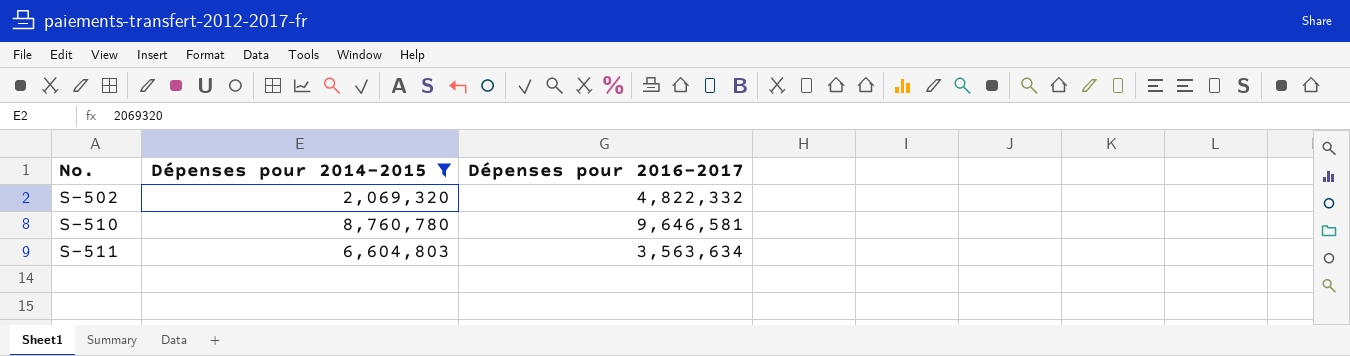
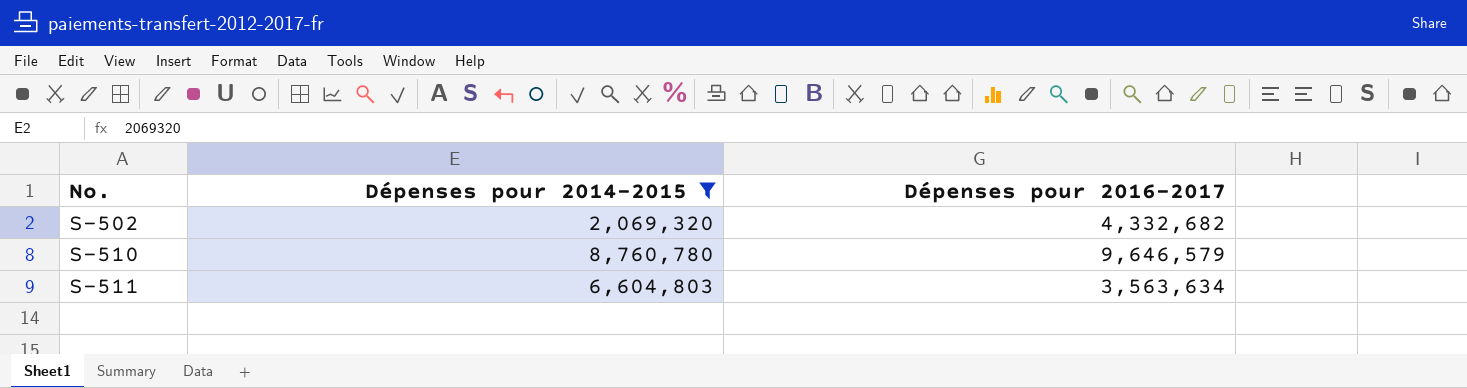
S-502 | Dépenses pour 2016-2017: 4,822,332 -> 4,332,682
S-510 | Dépenses pour 2016-2017: 9,646,581 -> 9,646,579

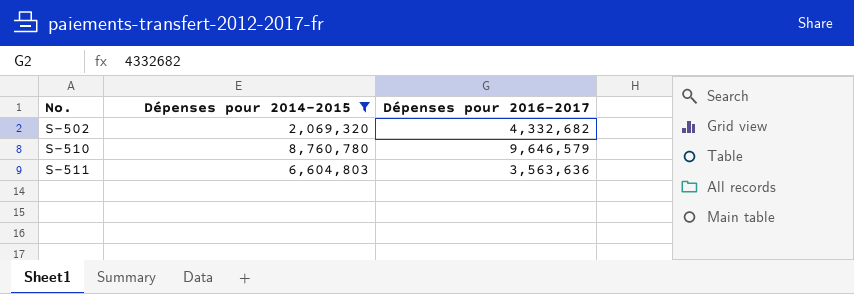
S-511 | Dépenses pour 2016-2017: 3,563,634 -> 3,563,636

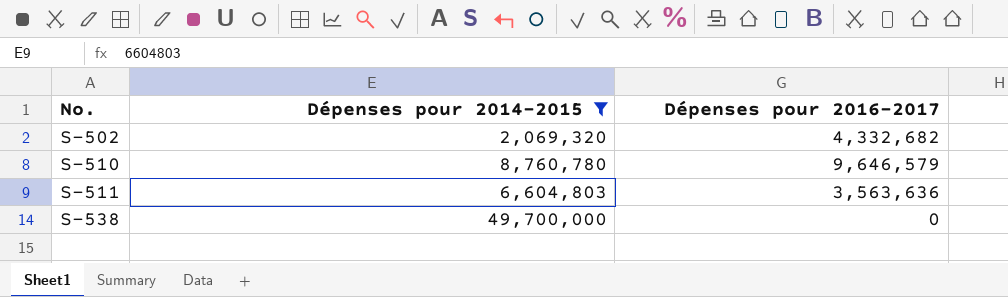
row S-538: none -> 49,700,000 | 0

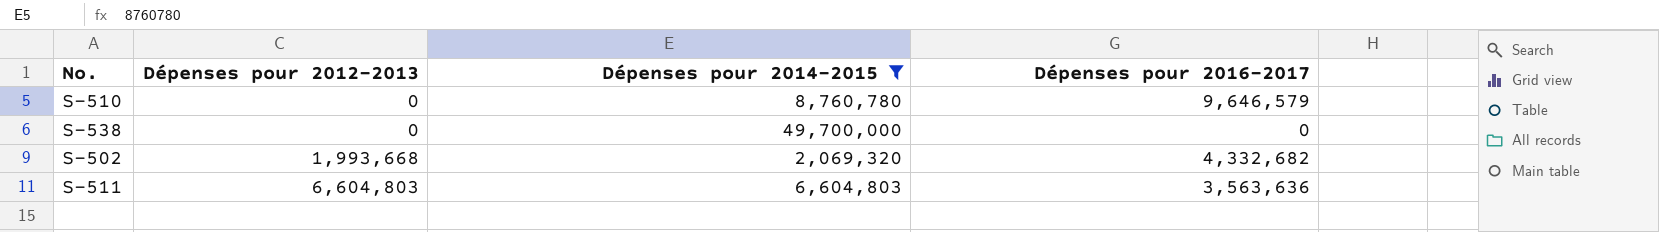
row order: No. ascending -> Dépenses pour 2012-2013 ascending
column Dépenses pour 2012-2013 | position: none -> 2

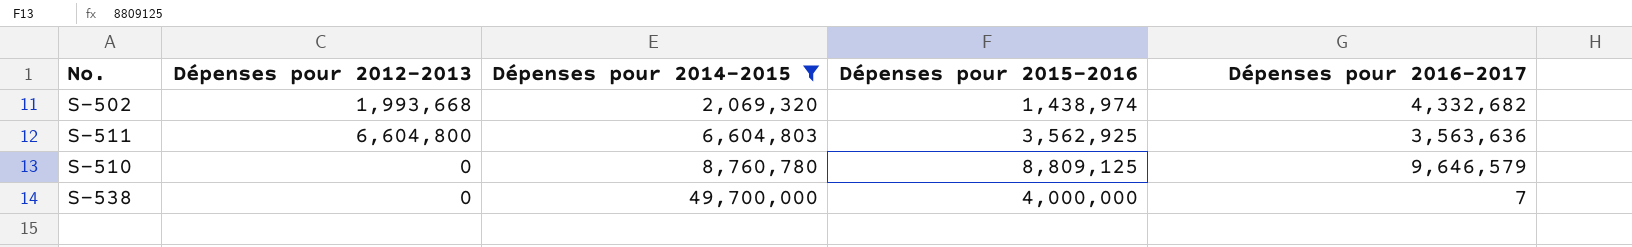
row order: Dépenses pour 2012-2013 ascending -> Dépenses pour 2014-2015 ascending
column Dépenses pour 2015-2016 | position: none -> 4
S-511 | Dépenses pour 2012-2013: 6,604,803 -> 6,604,800
S-538 | Dépenses pour 2016-2017: 0 -> 7

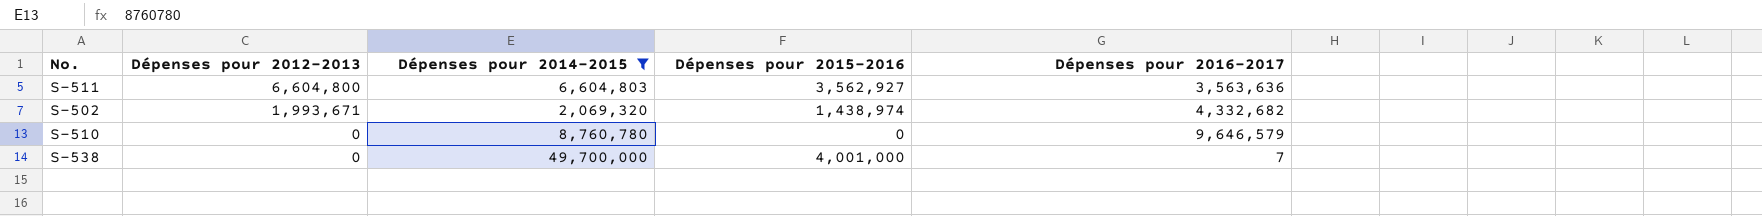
row order: Dépenses pour 2014-2015 ascending -> Dépenses pour 2012-2013 descending
S-511 | Dépenses pour 2015-2016: 3,562,925 -> 3,562,927
S-502 | Dépenses pour 2012-2013: 1,993,668 -> 1,993,671
S-510 | Dépenses pour 2015-2016: 8,809,125 -> 0
S-538 | Dépenses pour 2015-2016: 4,000,000 -> 4,001,000

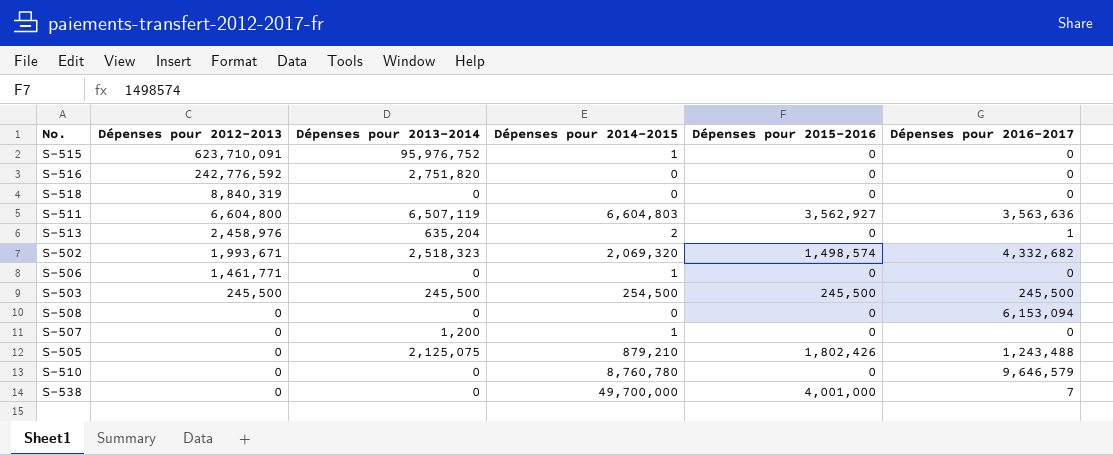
filter: Dépenses pour 2014-2015 >= 2,069,320 -> none
column Dépenses pour 2013-2014 | position: none -> 3
S-502 | Dépenses pour 2015-2016: 1,438,974 -> 1,498,574

